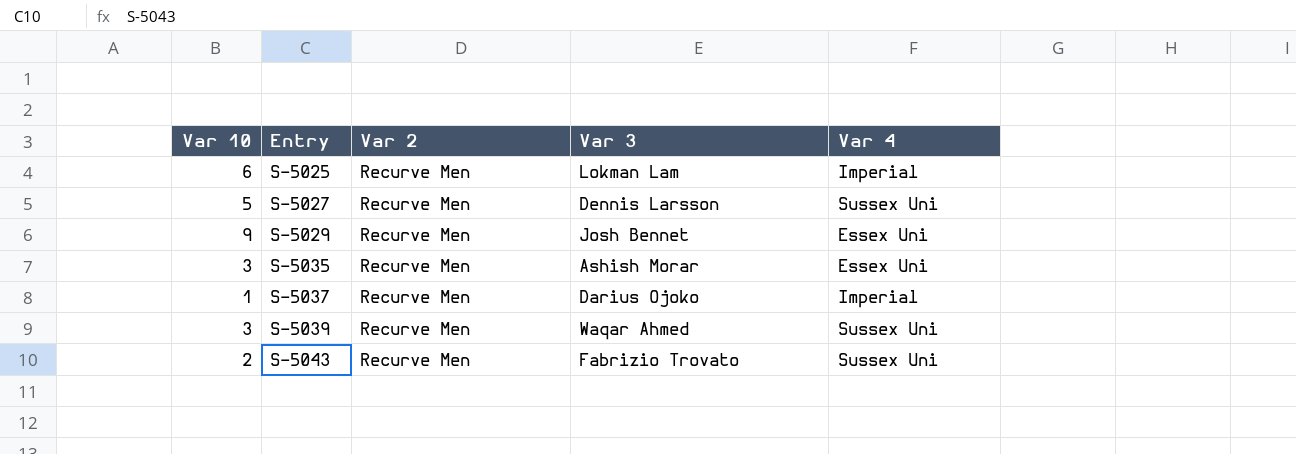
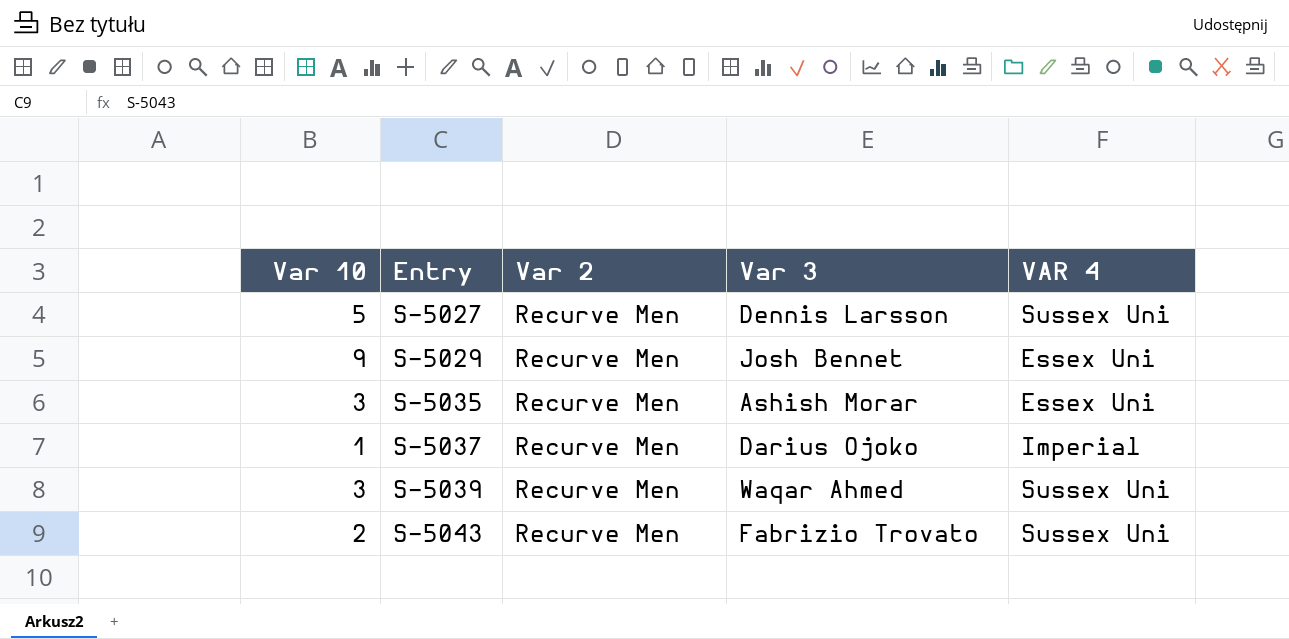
column name: Var 4 -> VAR 4
row S-5025: 6 | Recurve Men | Lokman Lam | Imperial -> none

